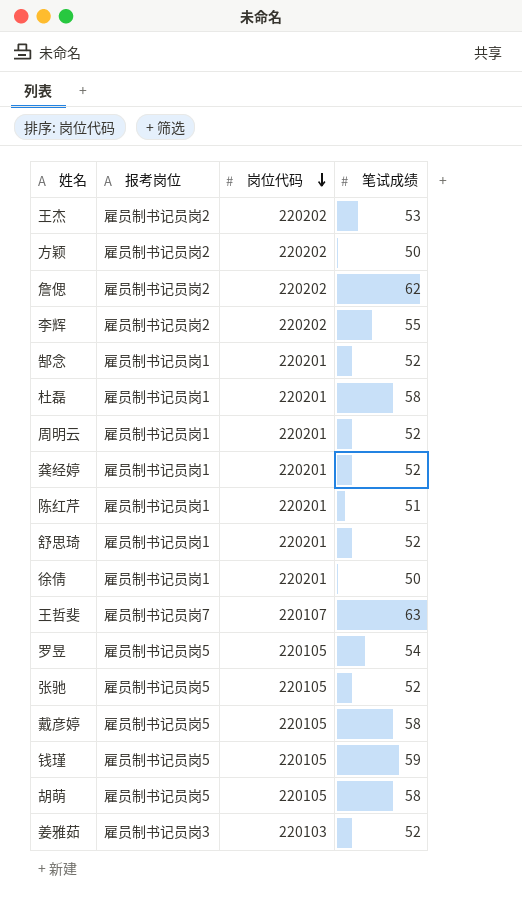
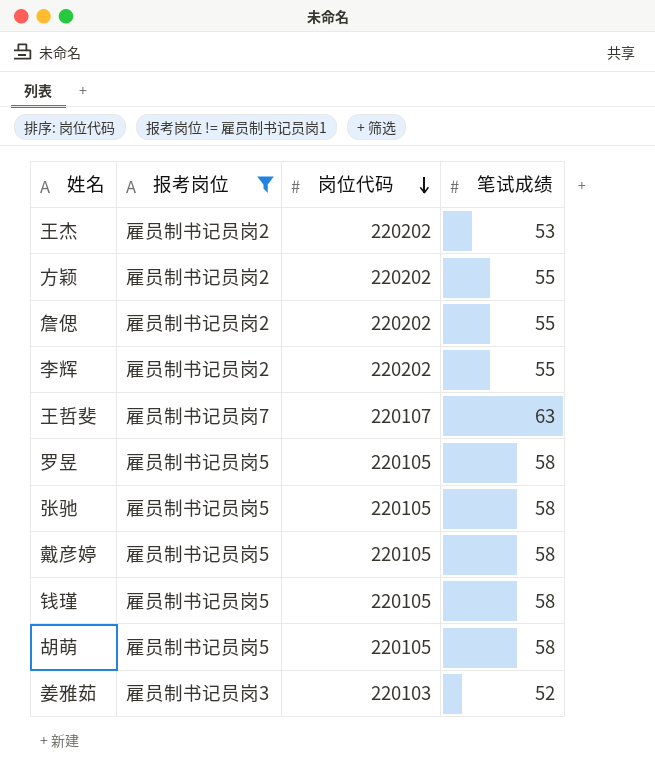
filter: none -> 报考岗位 != 雇员制书记员岗1
方颖 | 笔试成绩: 50 -> 55
詹偲 | 笔试成绩: 62 -> 55
罗昱 | 笔试成绩: 54 -> 58
张驰 | 笔试成绩: 52 -> 58
钱瑾 | 笔试成绩: 59 -> 58

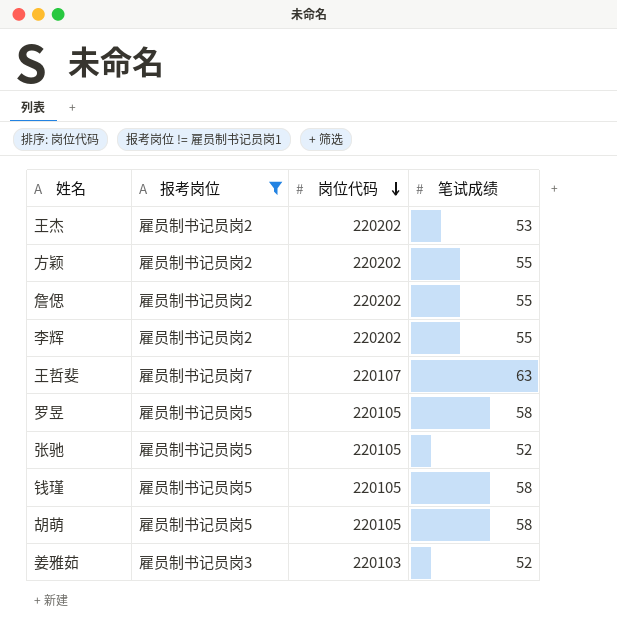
row 戴彦婷: 雇员制书记员岗5 | 220105 | 58 -> none
张驰 | 笔试成绩: 58 -> 52

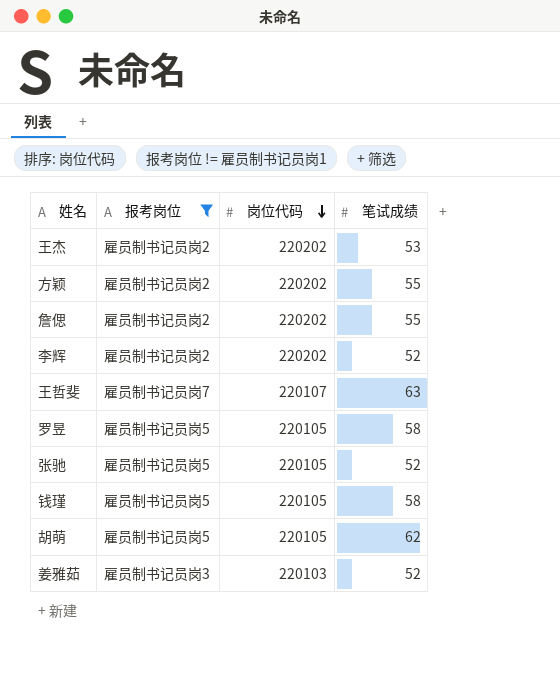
李辉 | 笔试成绩: 55 -> 52
胡萌 | 笔试成绩: 58 -> 62

